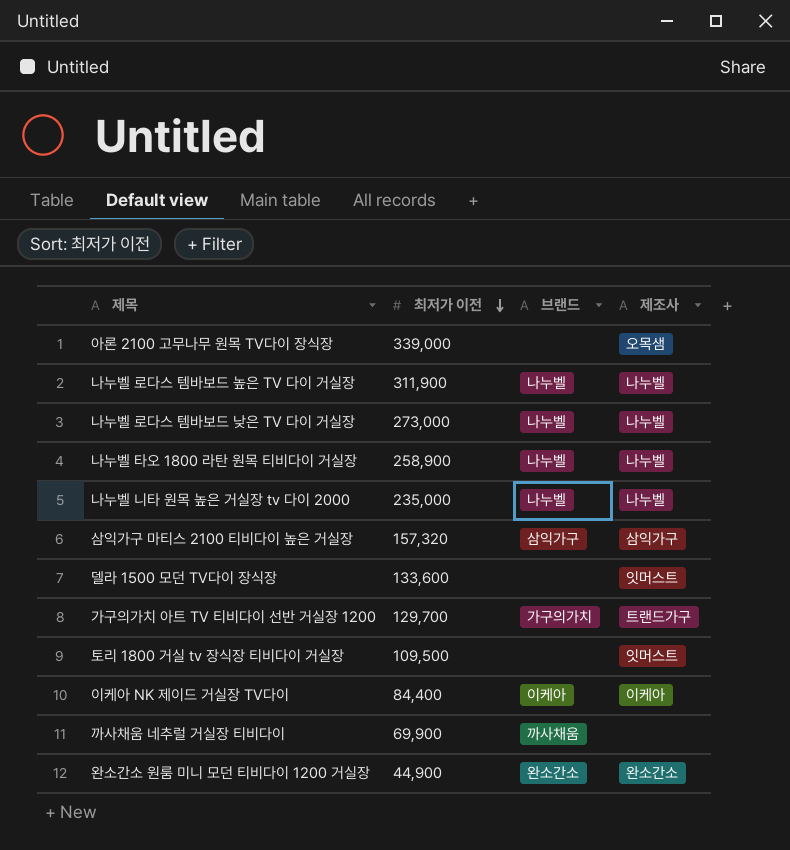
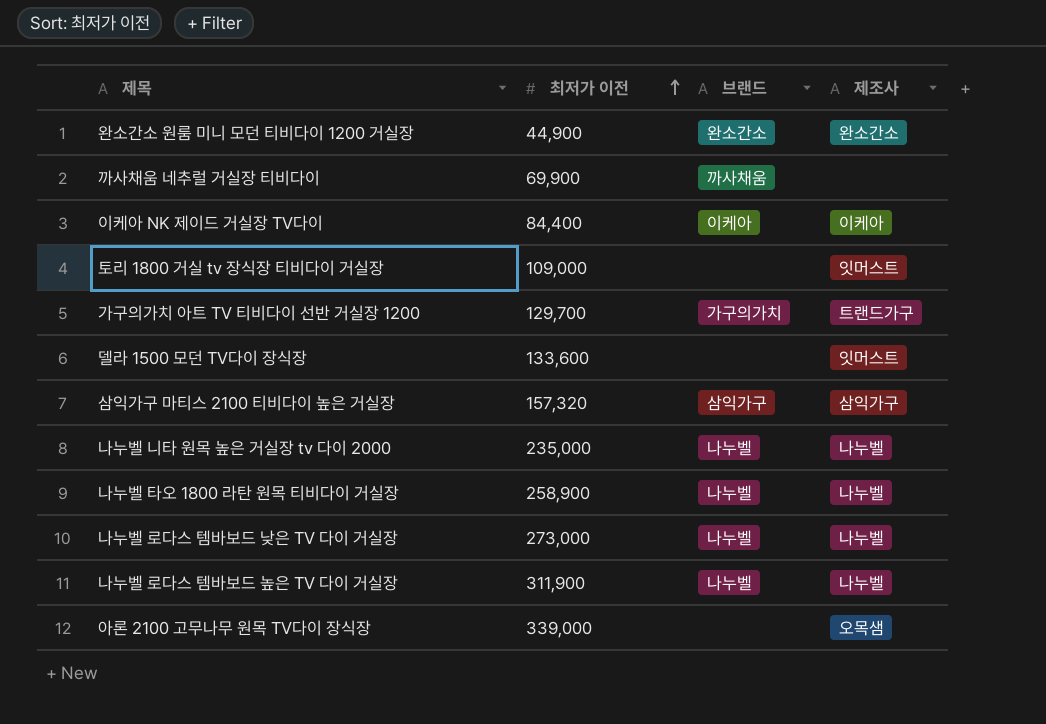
row order: 최저가 이전 descending -> 최저가 이전 ascending
토리 1800 거실 tv 장식장 티비다이 거실장 | 최저가 이전: 109,500 -> 109,000

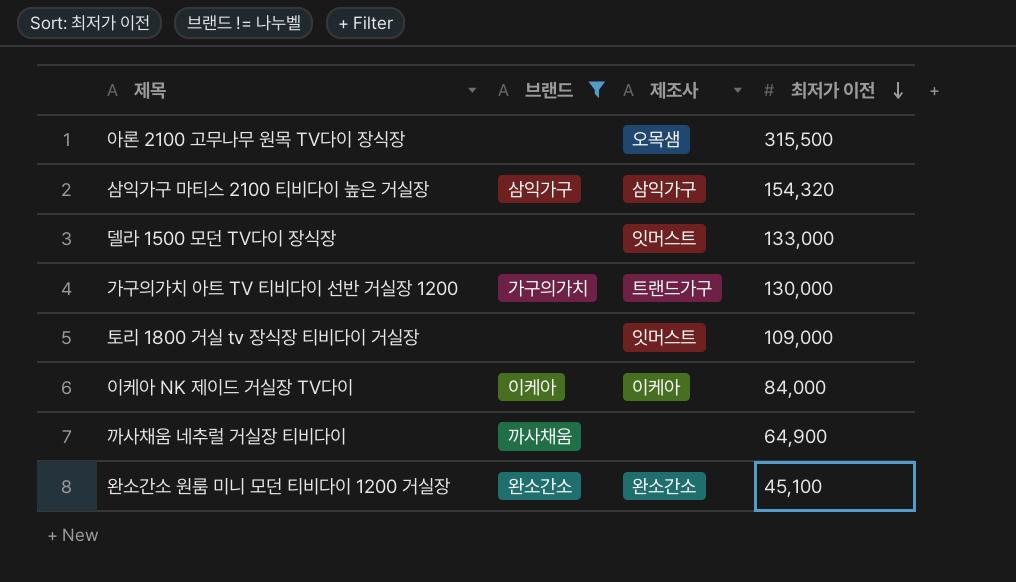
filter: none -> 브랜드 != 나누벨
row order: 최저가 이전 ascending -> 최저가 이전 descending
column 최저가 이전 | position: 2 -> 4
아론 2100 고무나무 원목 TV다이 장식장 | 최저가 이전: 339,000 -> 315,500
삼익가구 마티스 2100 티비다이 높은 거실장 | 최저가 이전: 157,320 -> 154,320
델라 1500 모던 TV다이 장식장 | 최저가 이전: 133,600 -> 133,000
가구의가치 아트 TV 티비다이 선반 거실장 1200 | 최저가 이전: 129,700 -> 130,000
이케아 NK 제이드 거실장 TV다이 | 최저가 이전: 84,400 -> 84,000
까사채움 네추럴 거실장 티비다이 | 최저가 이전: 69,900 -> 64,900
완소간소 원룸 미니 모던 티비다이 1200 거실장 | 최저가 이전: 44,900 -> 45,100

